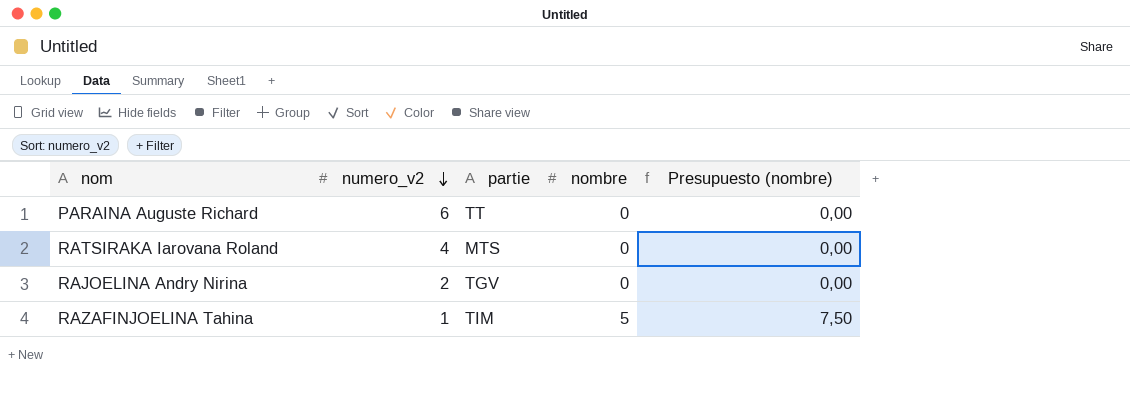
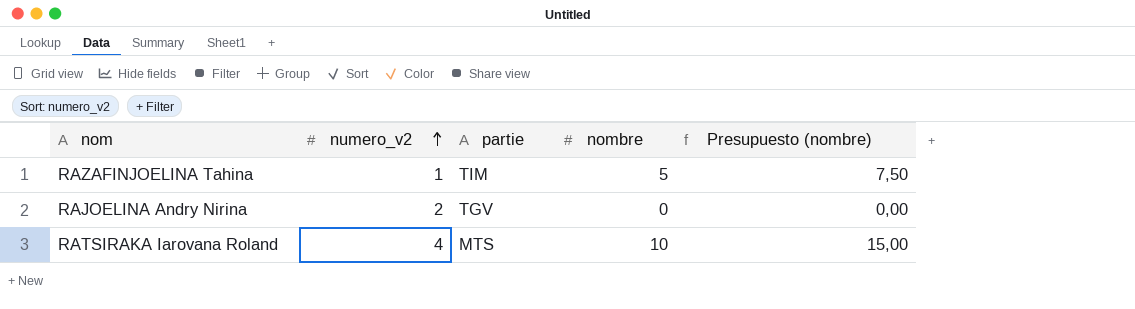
row order: numero_v2 descending -> numero_v2 ascending
row PARAINA Auguste Richard: 6 | TT | 0 | 0,00 -> none
RATSIRAKA Iarovana Roland | nombre: 0 -> 10
RATSIRAKA Iarovana Roland | Presupuesto (nombre): 0,00 -> 15,00

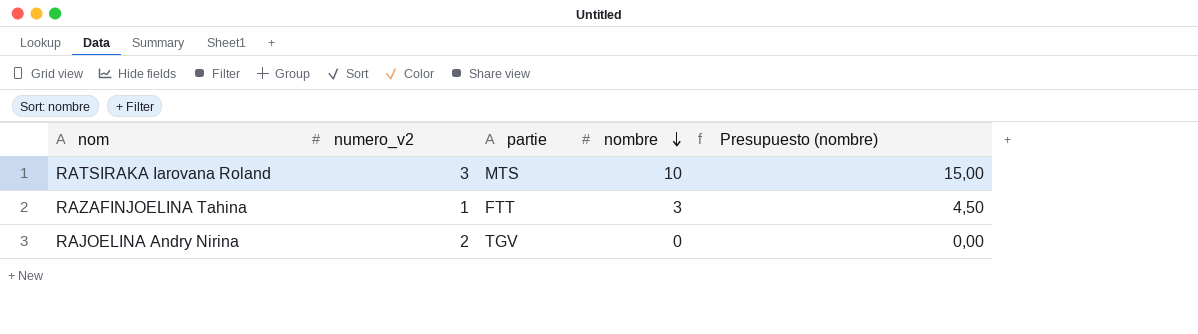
row order: numero_v2 ascending -> nombre descending
RATSIRAKA Iarovana Roland | numero_v2: 4 -> 3
RAZAFINJOELINA Tahina | partie: TIM -> FTT
RAZAFINJOELINA Tahina | nombre: 5 -> 3
RAZAFINJOELINA Tahina | Presupuesto (nombre): 7,50 -> 4,50

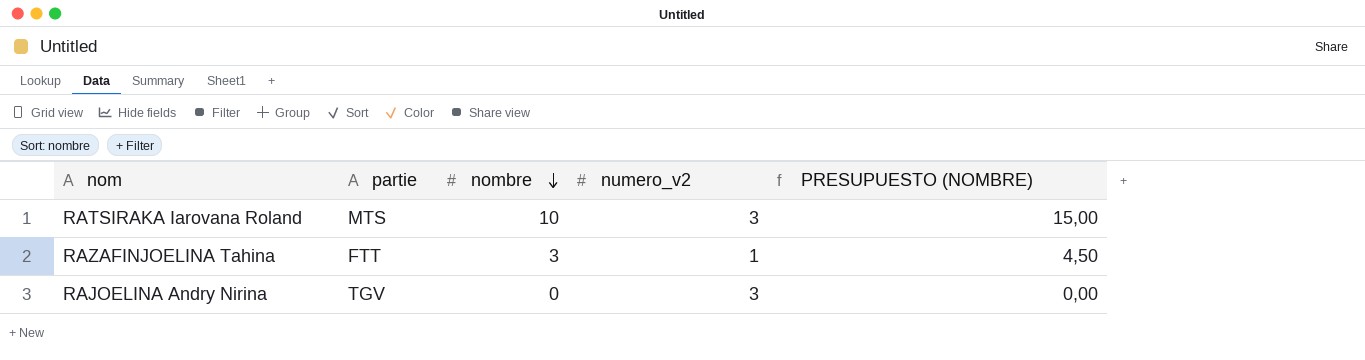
column numero_v2 | position: 2 -> 4
column name: Presupuesto (nombre) -> PRESUPUESTO (NOMBRE)
RAJOELINA Andry Nirina | numero_v2: 2 -> 3

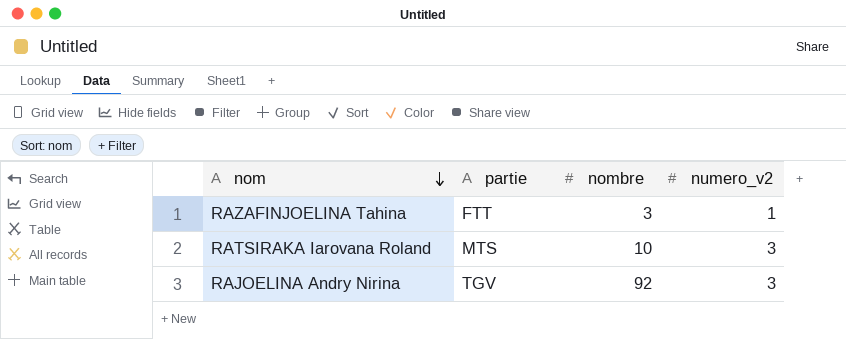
row order: nombre descending -> nom descending
column PRESUPUESTO (NOMBRE) | formula: [nombre] * 1,5 -> none
RAJOELINA Andry Nirina | nombre: 0 -> 92

